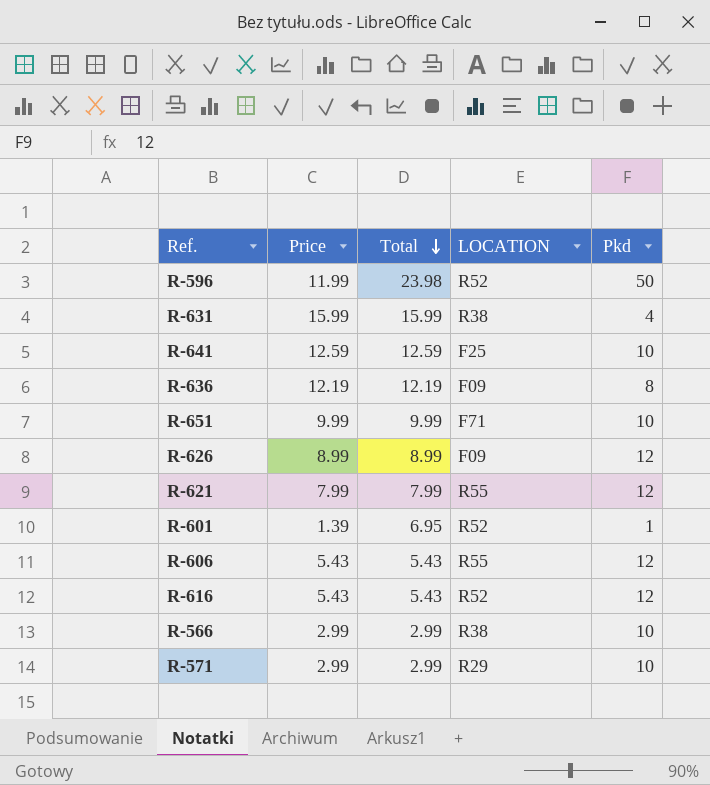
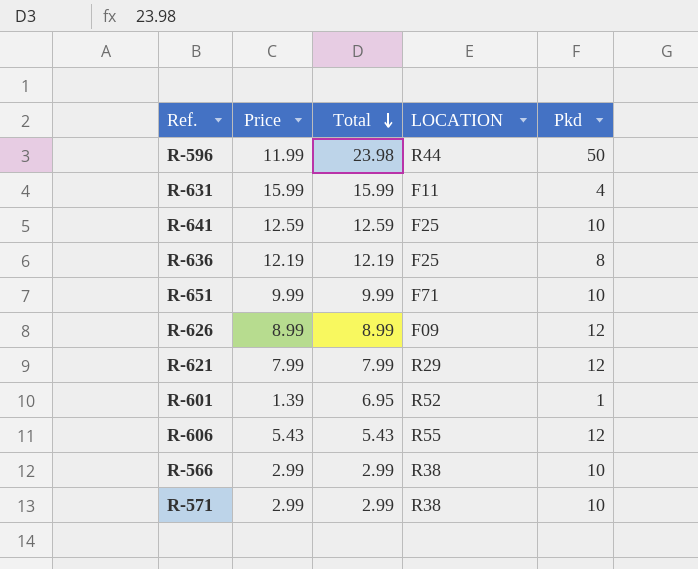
row R-616: 5.43 | 5.43 | R52 | 12 -> none
R-596 | LOCATION: R52 -> R44
R-631 | LOCATION: R38 -> F11
R-636 | LOCATION: F09 -> F25
R-621 | LOCATION: R55 -> R29
R-571 | LOCATION: R29 -> R38

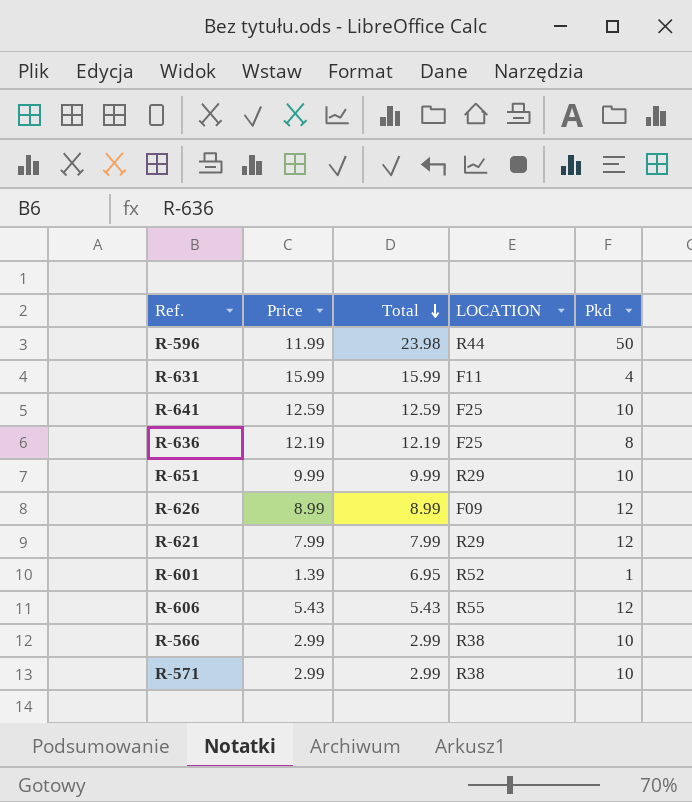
R-651 | LOCATION: F71 -> R29

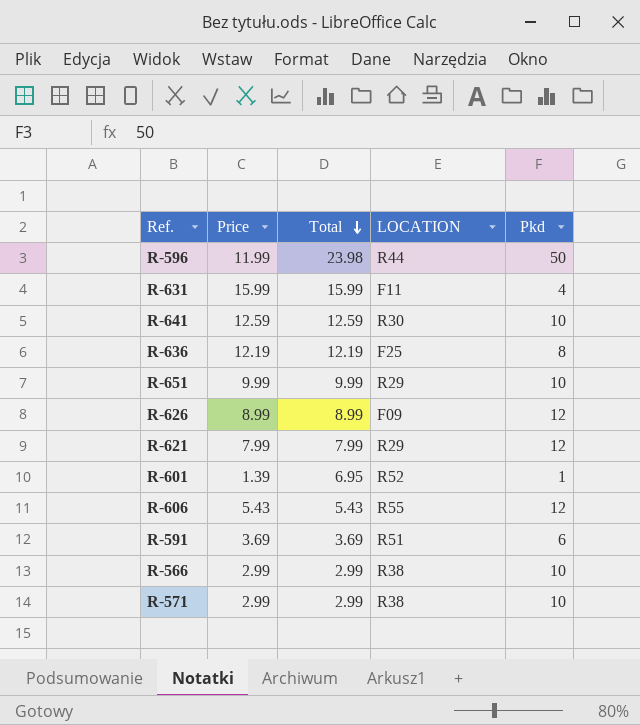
R-641 | LOCATION: F25 -> R30
row R-591: none -> 3.69 | 3.69 | R51 | 6

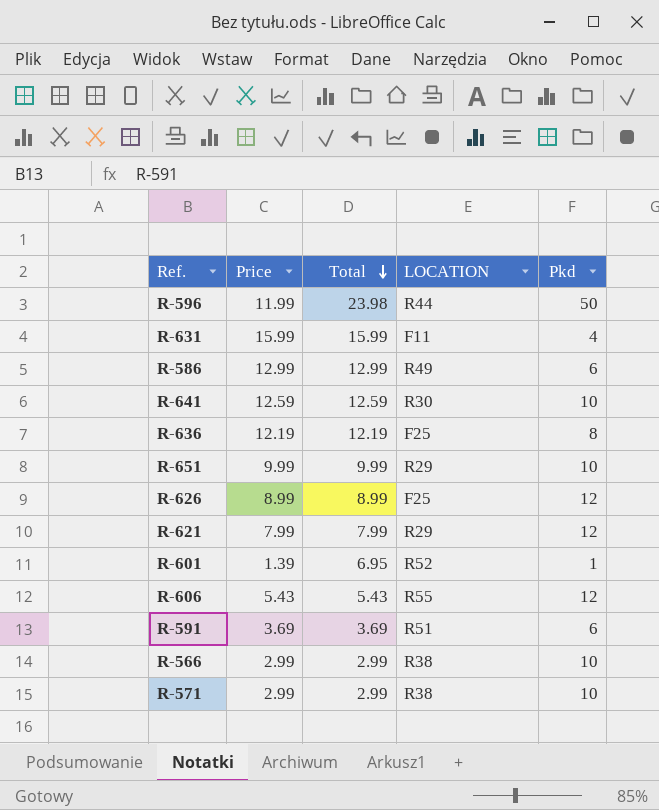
row R-586: none -> 12.99 | 12.99 | R49 | 6
R-626 | LOCATION: F09 -> F25

